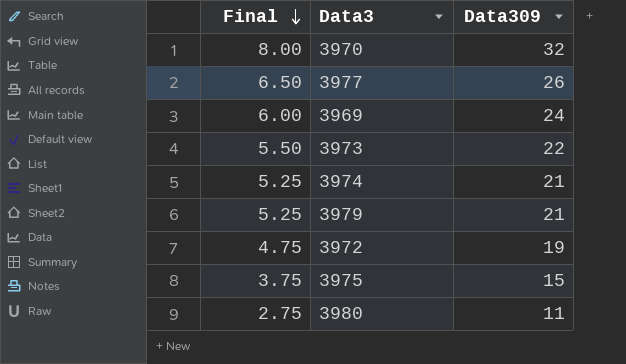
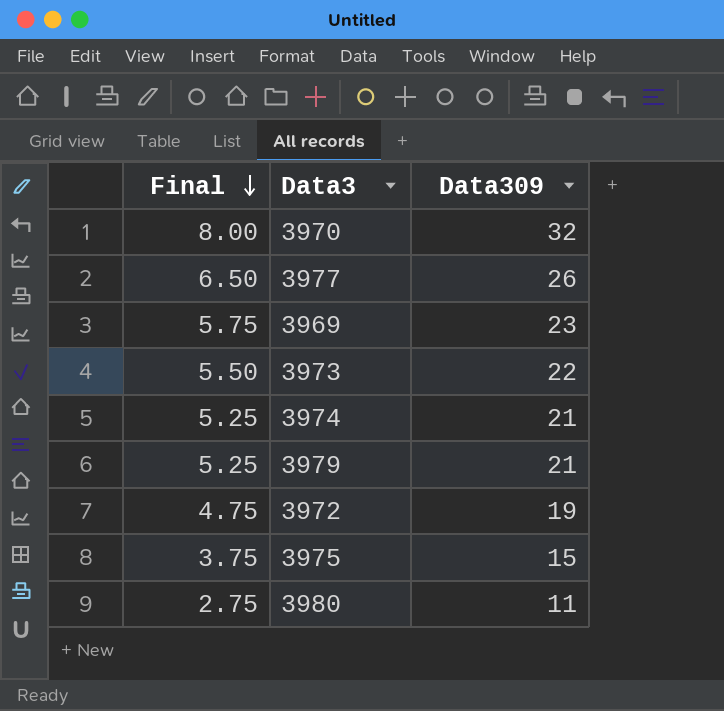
3969 | Final: 6.00 -> 5.75
3969 | Data309: 24 -> 23

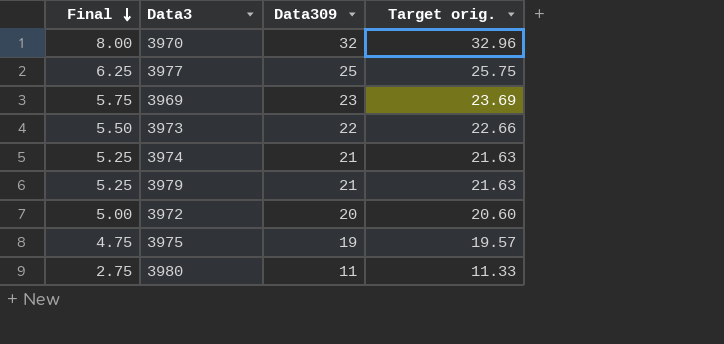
column Target orig. | formula: none -> [Data309] * 1.03
3977 | Final: 6.50 -> 6.25
3977 | Data309: 26 -> 25
3972 | Final: 4.75 -> 5.00
3972 | Data309: 19 -> 20
3975 | Final: 3.75 -> 4.75
3975 | Data309: 15 -> 19

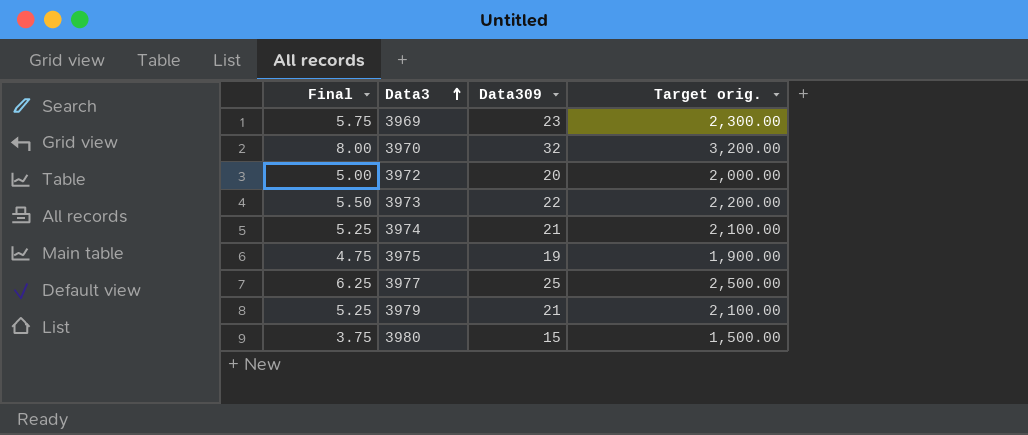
row order: Final descending -> Data3 ascending
column Target orig. | formula: [Data309] * 1.03 -> [Data309] * 100
3980 | Final: 2.75 -> 3.75
3980 | Data309: 11 -> 15

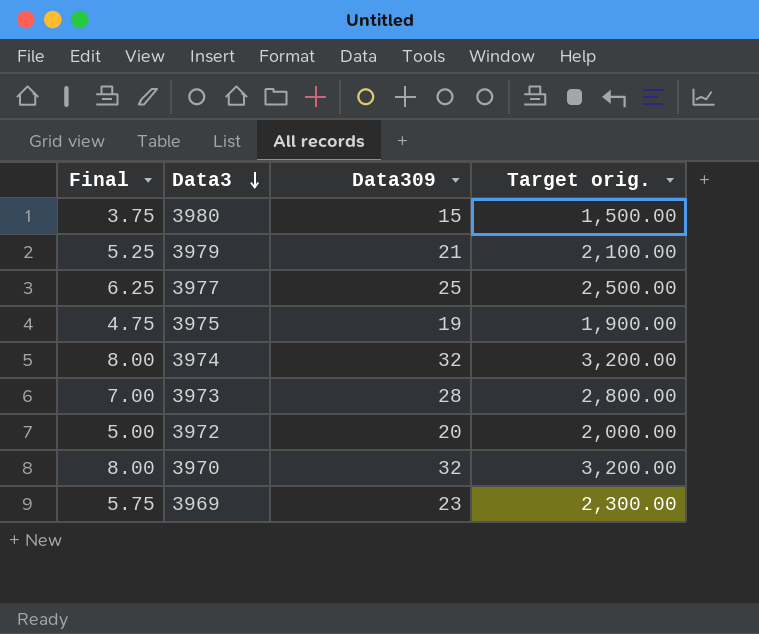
row order: Data3 ascending -> Data3 descending
3974 | Final: 5.25 -> 8.00
3974 | Data309: 21 -> 32
3974 | Target orig.: 2,100.00 -> 3,200.00
3973 | Final: 5.50 -> 7.00
3973 | Data309: 22 -> 28
3973 | Target orig.: 2,200.00 -> 2,800.00

